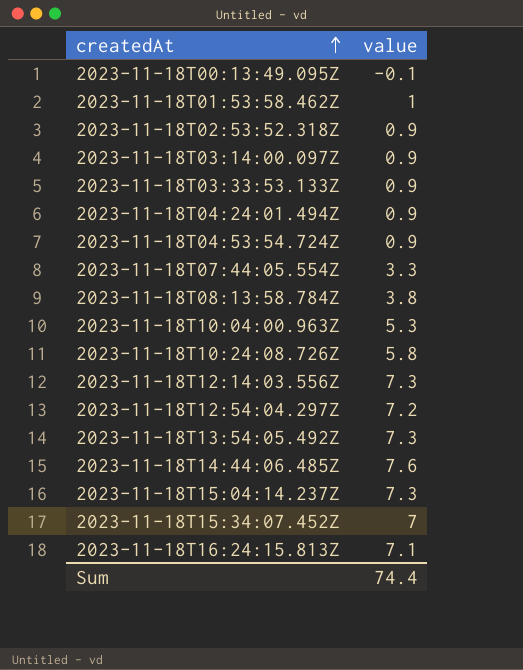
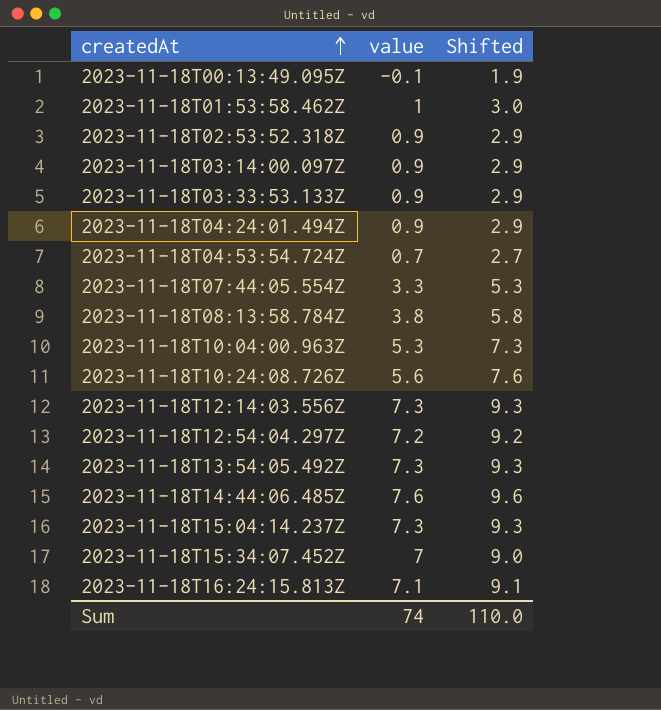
column Shifted | formula: none -> [value] + 2
2023-11-18T04:53:54.724Z | value: 0.9 -> 0.7
2023-11-18T10:24:08.726Z | value: 5.8 -> 5.6
Sum | value: 74.4 -> 74

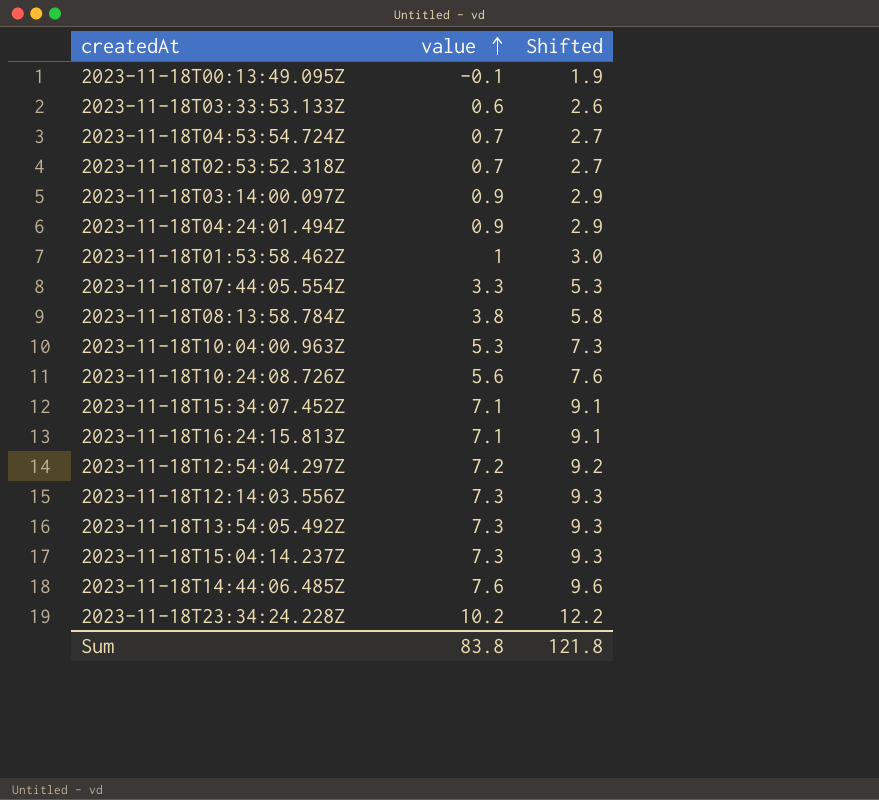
row order: createdAt ascending -> value ascending
2023-11-18T03:33:53.133Z | value: 0.9 -> 0.6
2023-11-18T03:33:53.133Z | Shifted: 2.9 -> 2.6
2023-11-18T02:53:52.318Z | value: 0.9 -> 0.7
2023-11-18T02:53:52.318Z | Shifted: 2.9 -> 2.7
2023-11-18T15:34:07.452Z | value: 7 -> 7.1
2023-11-18T15:34:07.452Z | Shifted: 9.0 -> 9.1
row 2023-11-18T23:34:24.228Z: none -> 10.2 | 12.2
Sum | value: 74 -> 83.8
Sum | Shifted: 110.0 -> 121.8

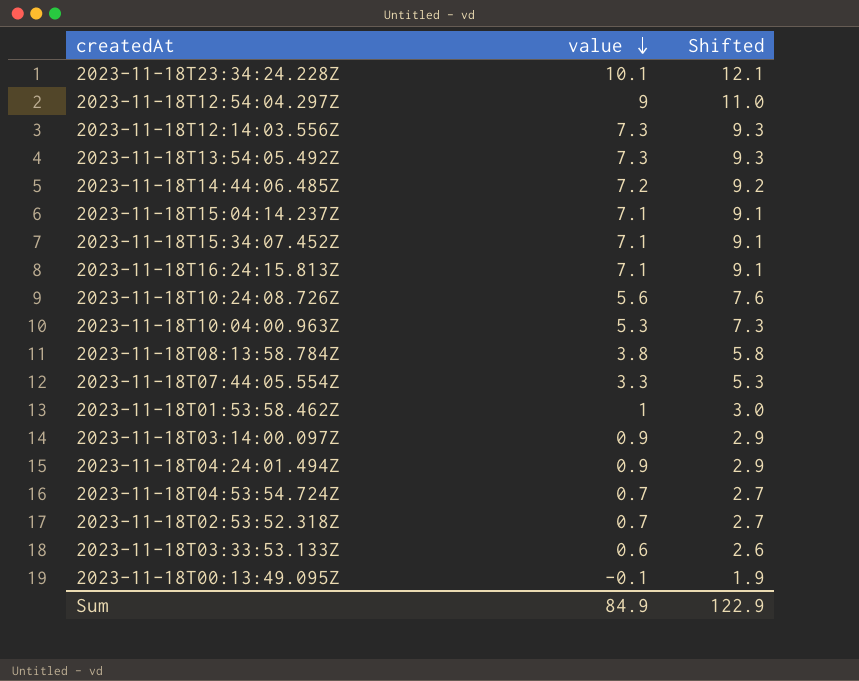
row order: value ascending -> value descending
2023-11-18T23:34:24.228Z | value: 10.2 -> 10.1
2023-11-18T23:34:24.228Z | Shifted: 12.2 -> 12.1
2023-11-18T12:54:04.297Z | value: 7.2 -> 9
2023-11-18T12:54:04.297Z | Shifted: 9.2 -> 11.0
2023-11-18T14:44:06.485Z | value: 7.6 -> 7.2
2023-11-18T14:44:06.485Z | Shifted: 9.6 -> 9.2
2023-11-18T15:04:14.237Z | value: 7.3 -> 7.1
2023-11-18T15:04:14.237Z | Shifted: 9.3 -> 9.1
Sum | value: 83.8 -> 84.9
Sum | Shifted: 121.8 -> 122.9

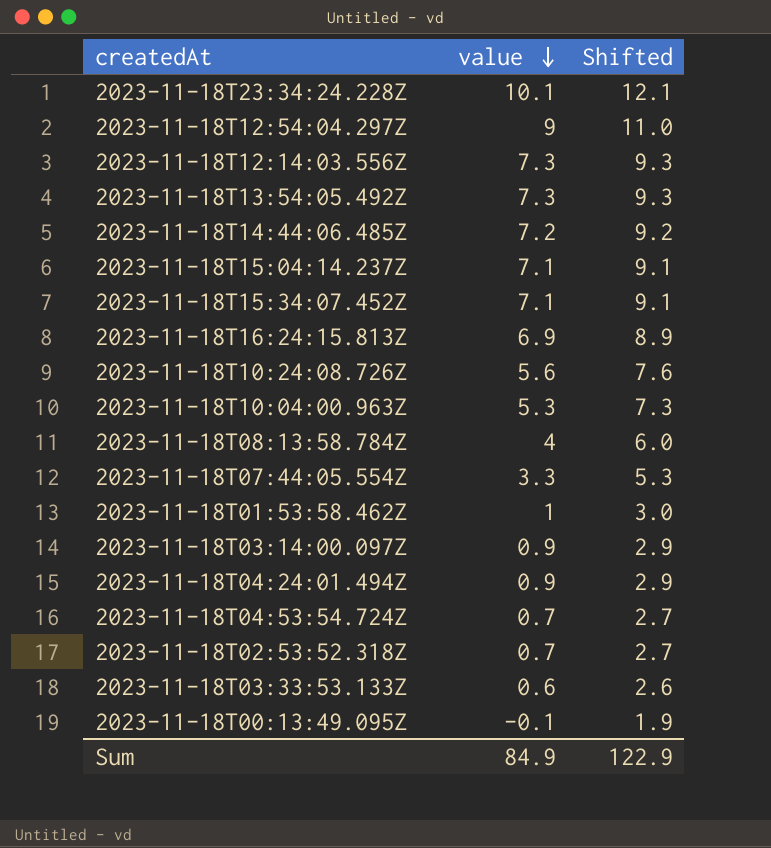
2023-11-18T16:24:15.813Z | value: 7.1 -> 6.9
2023-11-18T16:24:15.813Z | Shifted: 9.1 -> 8.9
2023-11-18T08:13:58.784Z | value: 3.8 -> 4
2023-11-18T08:13:58.784Z | Shifted: 5.8 -> 6.0

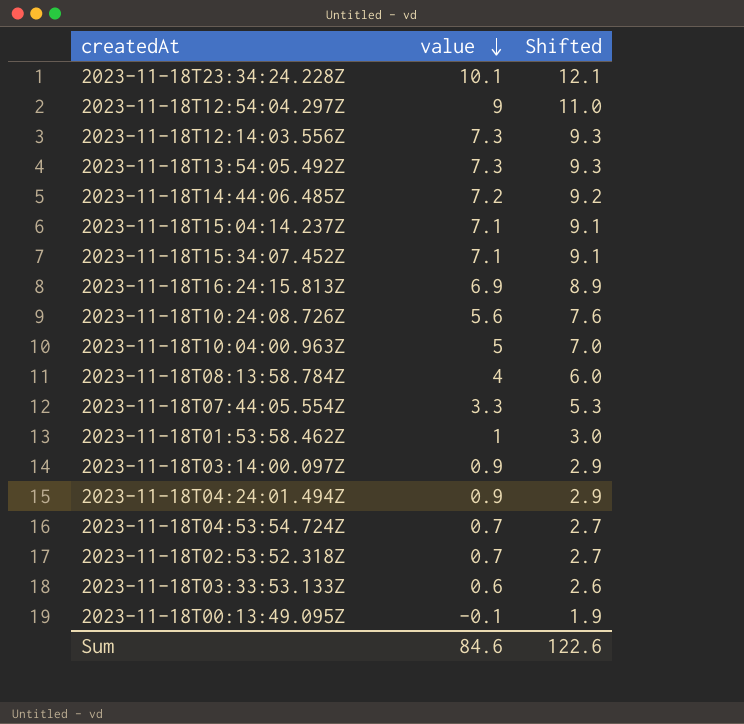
2023-11-18T10:04:00.963Z | value: 5.3 -> 5
2023-11-18T10:04:00.963Z | Shifted: 7.3 -> 7.0
Sum | value: 84.9 -> 84.6
Sum | Shifted: 122.9 -> 122.6

